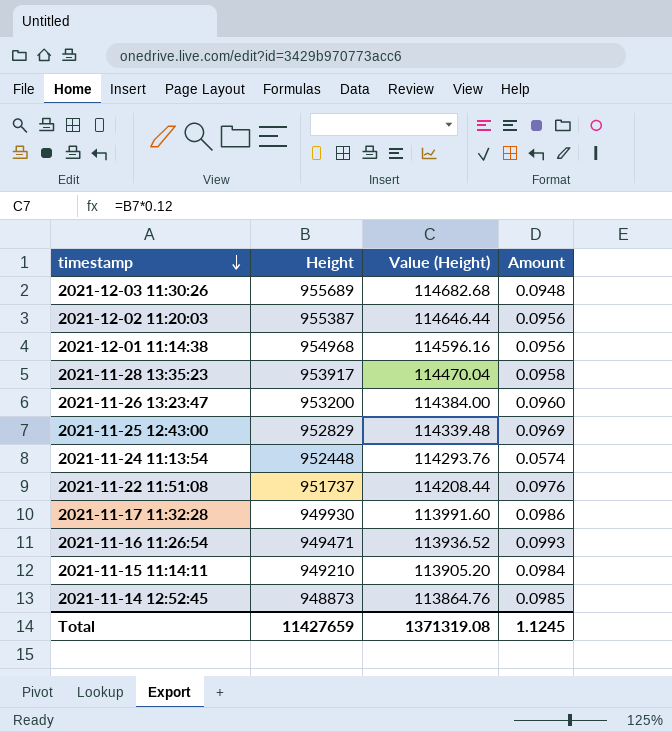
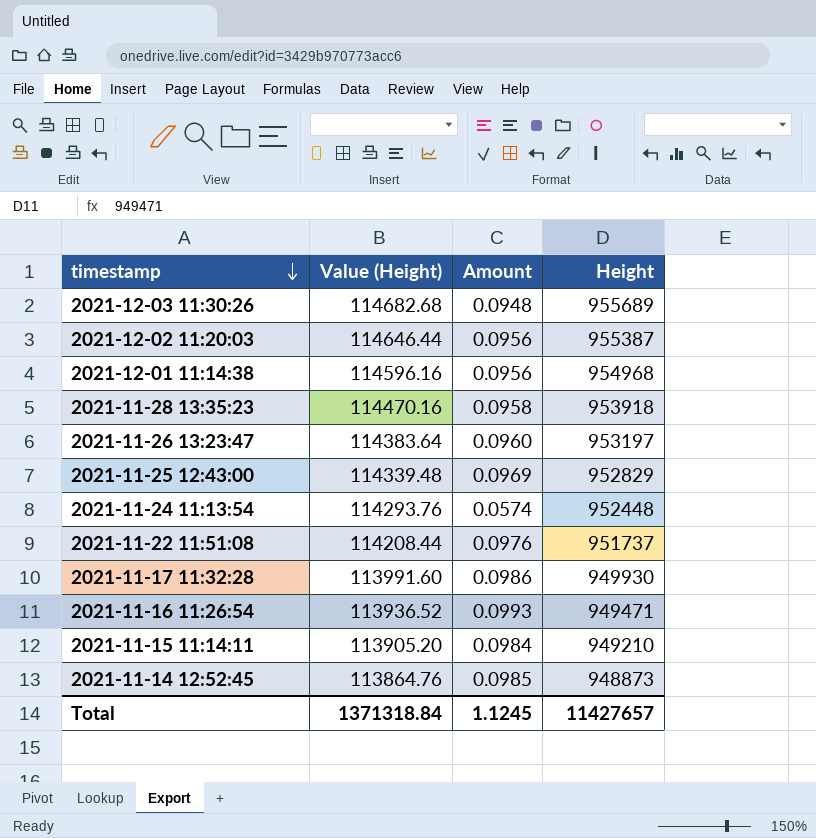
column Height | position: 2 -> 4
2021-11-28 13:35:23 | Value (Height): 114470.04 -> 114470.16
2021-11-28 13:35:23 | Height: 953917 -> 953918
2021-11-26 13:23:47 | Value (Height): 114384.00 -> 114383.64
2021-11-26 13:23:47 | Height: 953200 -> 953197
Total | Value (Height): 1371319.08 -> 1371318.84
Total | Height: 11427659 -> 11427657

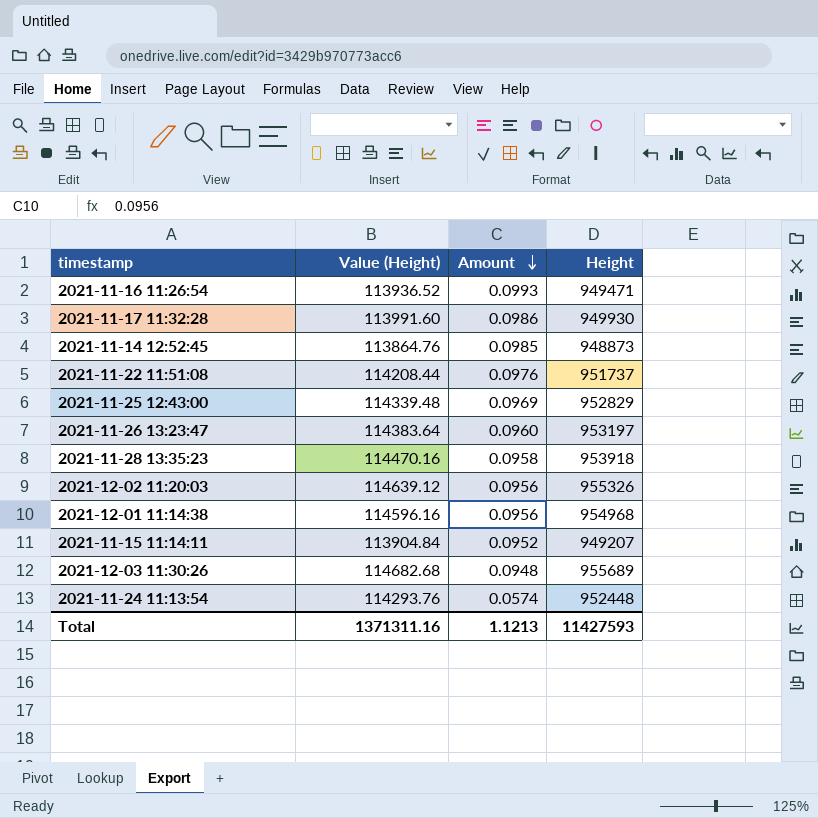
row order: timestamp descending -> Amount descending
2021-12-02 11:20:03 | Value (Height): 114646.44 -> 114639.12
2021-12-02 11:20:03 | Height: 955387 -> 955326
2021-11-15 11:14:11 | Value (Height): 113905.20 -> 113904.84
2021-11-15 11:14:11 | Amount: 0.0984 -> 0.0952
2021-11-15 11:14:11 | Height: 949210 -> 949207
Total | Value (Height): 1371318.84 -> 1371311.16
Total | Amount: 1.1245 -> 1.1213
Total | Height: 11427657 -> 11427593

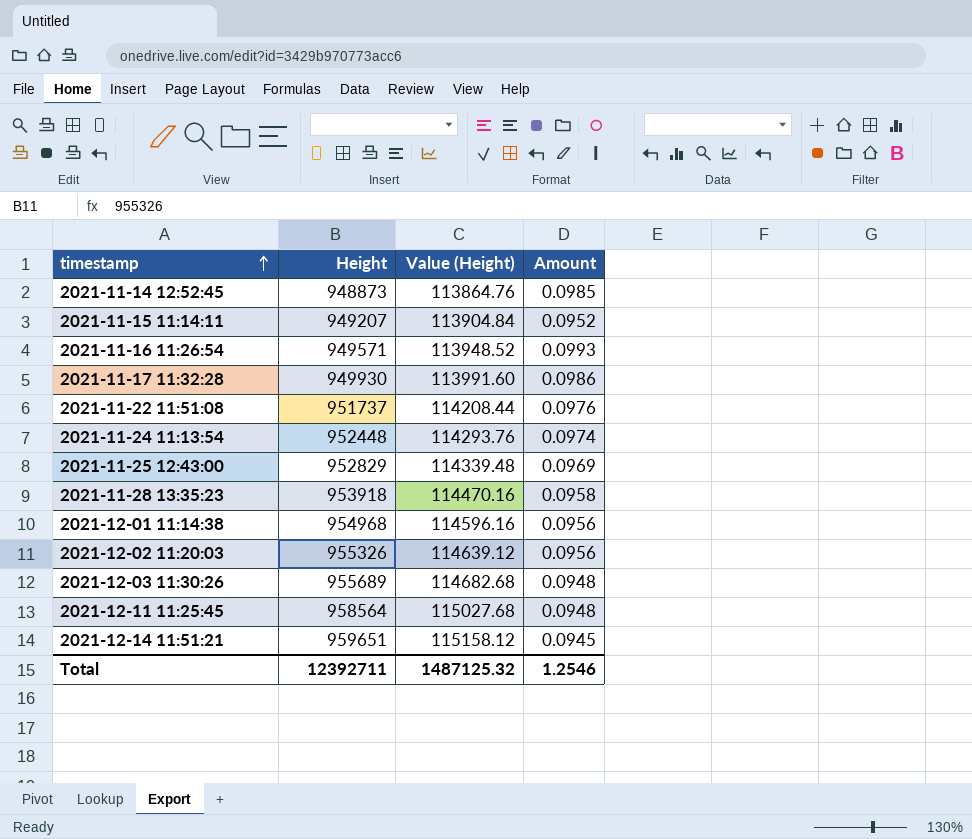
row order: Amount descending -> timestamp ascending
column Height | position: 4 -> 2
row 2021-11-26 13:23:47: 114383.64 | 0.0960 | 953197 -> none
2021-11-16 11:26:54 | Height: 949471 -> 949571
2021-11-16 11:26:54 | Value (Height): 113936.52 -> 113948.52
2021-11-24 11:13:54 | Amount: 0.0574 -> 0.0974
row 2021-12-11 11:25:45: none -> 958564 | 115027.68 | 0.0948
row 2021-12-14 11:51:21: none -> 959651 | 115158.12 | 0.0945
Total | Height: 11427593 -> 12392711
Total | Value (Height): 1371311.16 -> 1487125.32
Total | Amount: 1.1213 -> 1.2546

